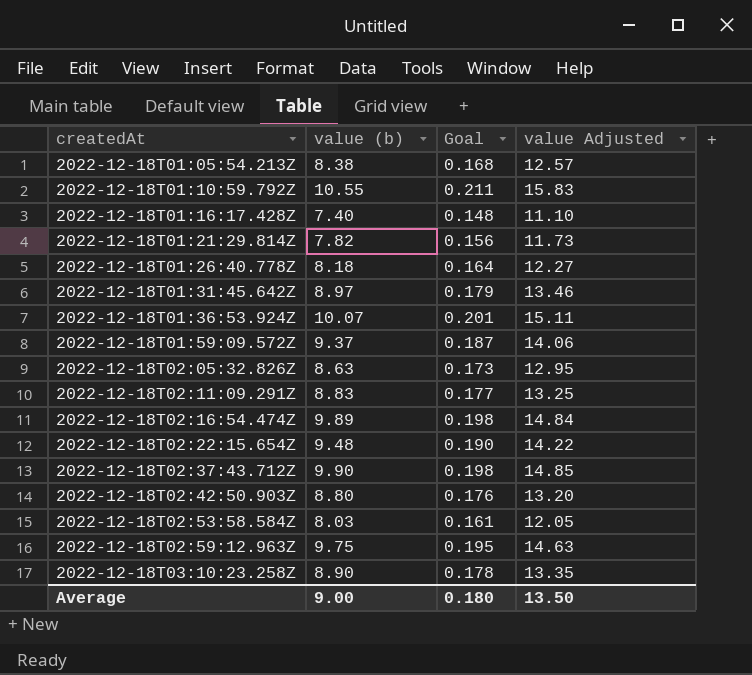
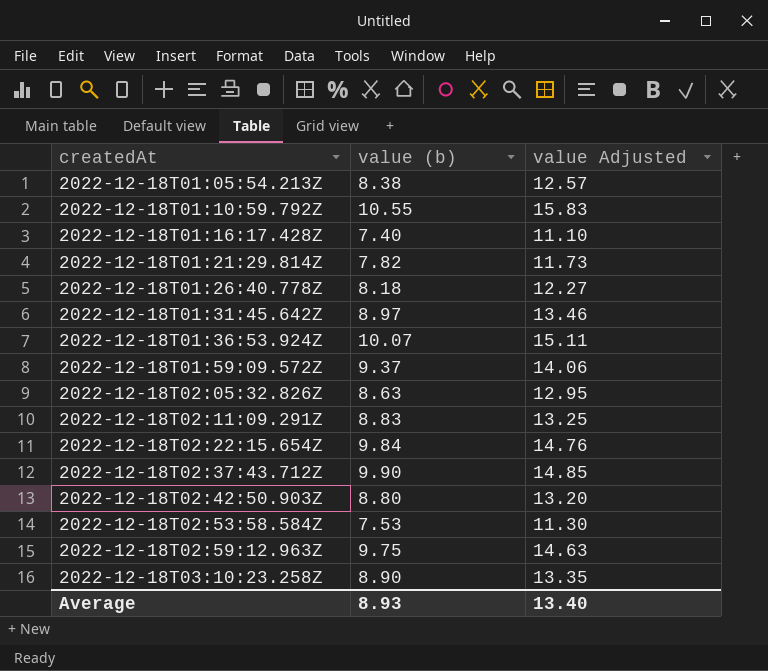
column Goal | formula: [value (b)] * 0.02 -> none
row 2022-12-18T02:16:54.474Z: 9.89 | 0.198 | 14.84 -> none
2022-12-18T02:22:15.654Z | value (b): 9.48 -> 9.84
2022-12-18T02:22:15.654Z | value Adjusted: 14.22 -> 14.76
2022-12-18T02:53:58.584Z | value (b): 8.03 -> 7.53
2022-12-18T02:53:58.584Z | value Adjusted: 12.05 -> 11.30
Average | value (b): 9.00 -> 8.93
Average | value Adjusted: 13.50 -> 13.40

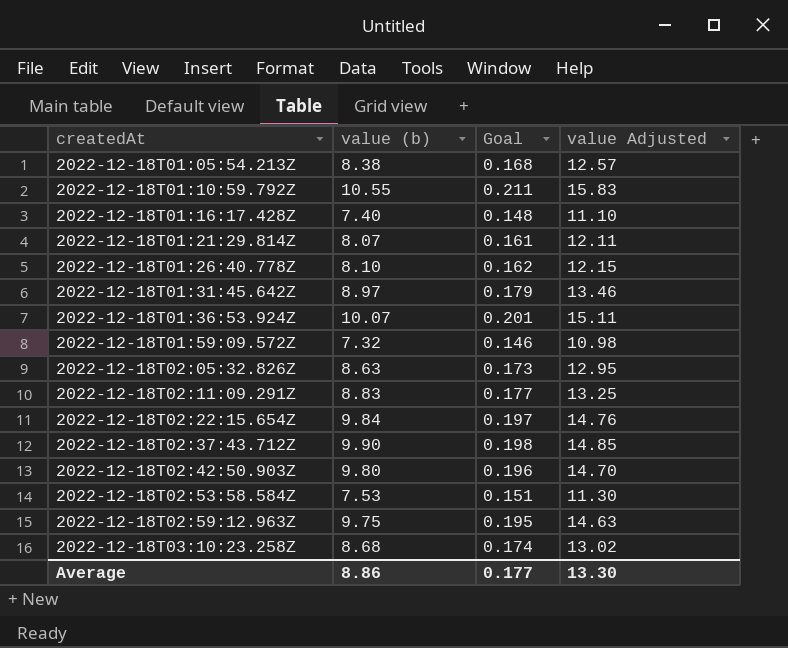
column Goal | formula: none -> [value (b)] * 0.02
2022-12-18T01:21:29.814Z | value (b): 7.82 -> 8.07
2022-12-18T01:21:29.814Z | value Adjusted: 11.73 -> 12.11
2022-12-18T01:26:40.778Z | value (b): 8.18 -> 8.10
2022-12-18T01:26:40.778Z | value Adjusted: 12.27 -> 12.15
2022-12-18T01:59:09.572Z | value (b): 9.37 -> 7.32
2022-12-18T01:59:09.572Z | value Adjusted: 14.06 -> 10.98
2022-12-18T02:42:50.903Z | value (b): 8.80 -> 9.80
2022-12-18T02:42:50.903Z | value Adjusted: 13.20 -> 14.70
2022-12-18T03:10:23.258Z | value (b): 8.90 -> 8.68
2022-12-18T03:10:23.258Z | value Adjusted: 13.35 -> 13.02
Average | value (b): 8.93 -> 8.86
Average | value Adjusted: 13.40 -> 13.30

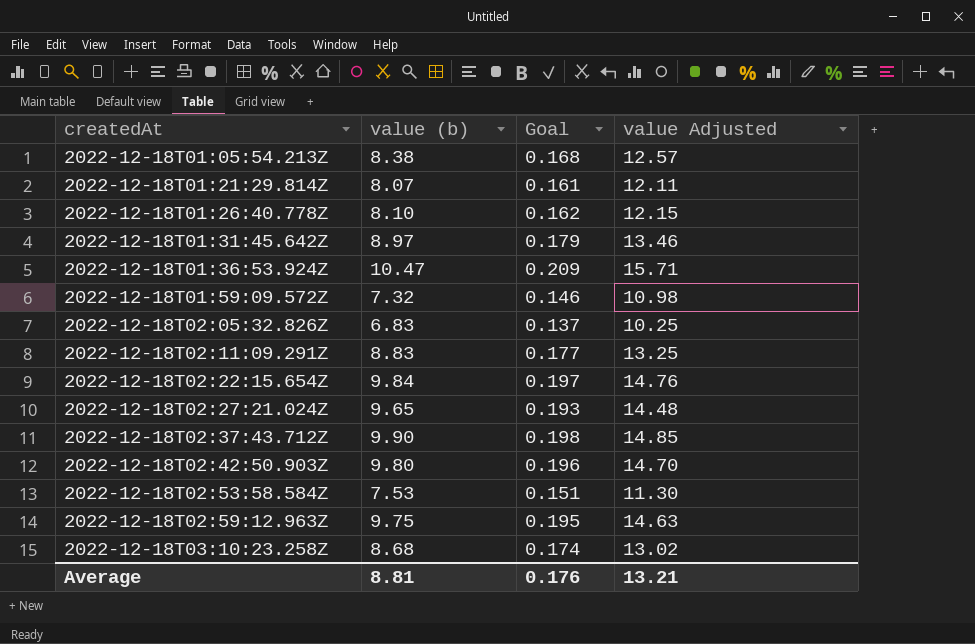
row 2022-12-18T01:10:59.792Z: 10.55 | 0.211 | 15.83 -> none
row 2022-12-18T01:16:17.428Z: 7.40 | 0.148 | 11.10 -> none
2022-12-18T01:36:53.924Z | value (b): 10.07 -> 10.47
2022-12-18T01:36:53.924Z | Goal: 0.201 -> 0.209
2022-12-18T01:36:53.924Z | value Adjusted: 15.11 -> 15.71
2022-12-18T02:05:32.826Z | value (b): 8.63 -> 6.83
2022-12-18T02:05:32.826Z | Goal: 0.173 -> 0.137
2022-12-18T02:05:32.826Z | value Adjusted: 12.95 -> 10.25
row 2022-12-18T02:27:21.024Z: none -> 9.65 | 0.193 | 14.48
Average | value (b): 8.86 -> 8.81
Average | Goal: 0.177 -> 0.176
Average | value Adjusted: 13.30 -> 13.21

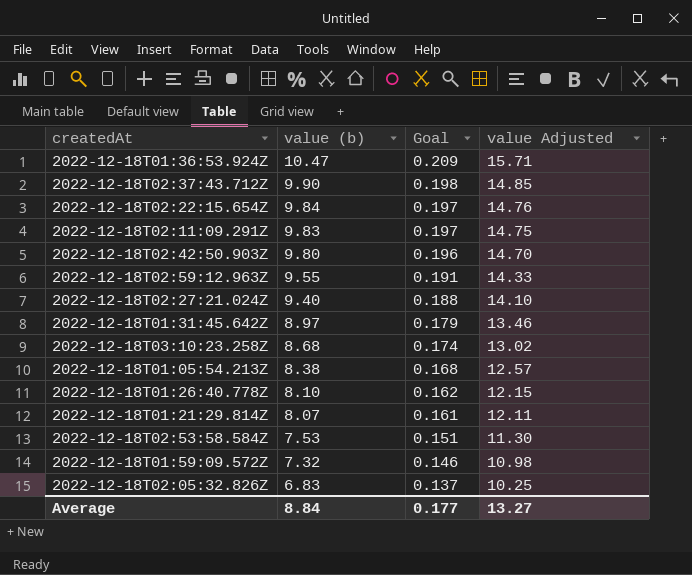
row order: createdAt ascending -> value (b) descending
2022-12-18T02:11:09.291Z | value (b): 8.83 -> 9.83
2022-12-18T02:11:09.291Z | Goal: 0.177 -> 0.197
2022-12-18T02:11:09.291Z | value Adjusted: 13.25 -> 14.75
2022-12-18T02:59:12.963Z | value (b): 9.75 -> 9.55
2022-12-18T02:59:12.963Z | Goal: 0.195 -> 0.191
2022-12-18T02:59:12.963Z | value Adjusted: 14.63 -> 14.33
2022-12-18T02:27:21.024Z | value (b): 9.65 -> 9.40
2022-12-18T02:27:21.024Z | Goal: 0.193 -> 0.188
2022-12-18T02:27:21.024Z | value Adjusted: 14.48 -> 14.10
Average | value (b): 8.81 -> 8.84
Average | Goal: 0.176 -> 0.177
Average | value Adjusted: 13.21 -> 13.27

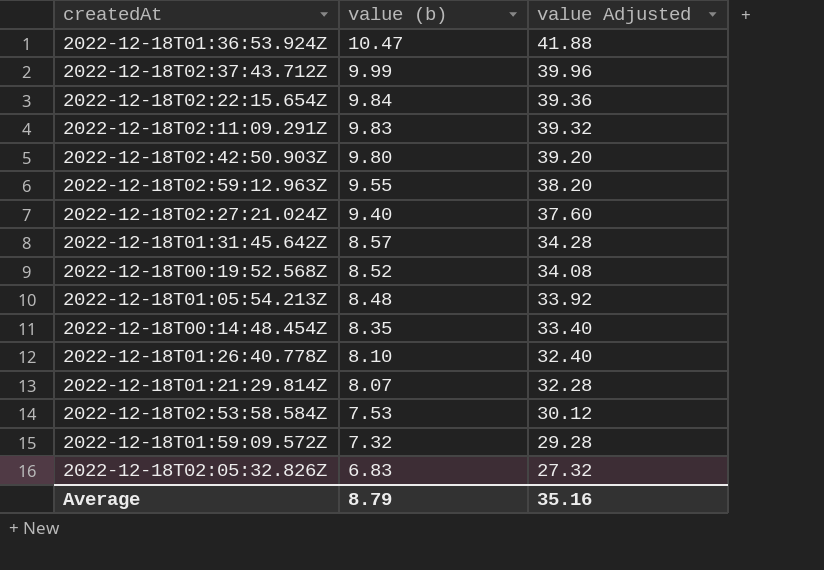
column Goal | formula: [value (b)] * 0.02 -> none
column value Adjusted | formula: [value (b)] * 1.5 -> [value (b)] * 4
row 2022-12-18T03:10:23.258Z: 8.68 | 0.174 | 13.02 -> none
2022-12-18T02:37:43.712Z | value (b): 9.90 -> 9.99
2022-12-18T01:31:45.642Z | value (b): 8.97 -> 8.57
row 2022-12-18T00:19:52.568Z: none -> 8.52 | 34.08
2022-12-18T01:05:54.213Z | value (b): 8.38 -> 8.48
row 2022-12-18T00:14:48.454Z: none -> 8.35 | 33.40
Average | value (b): 8.84 -> 8.79
Average | value Adjusted: 13.27 -> 35.16

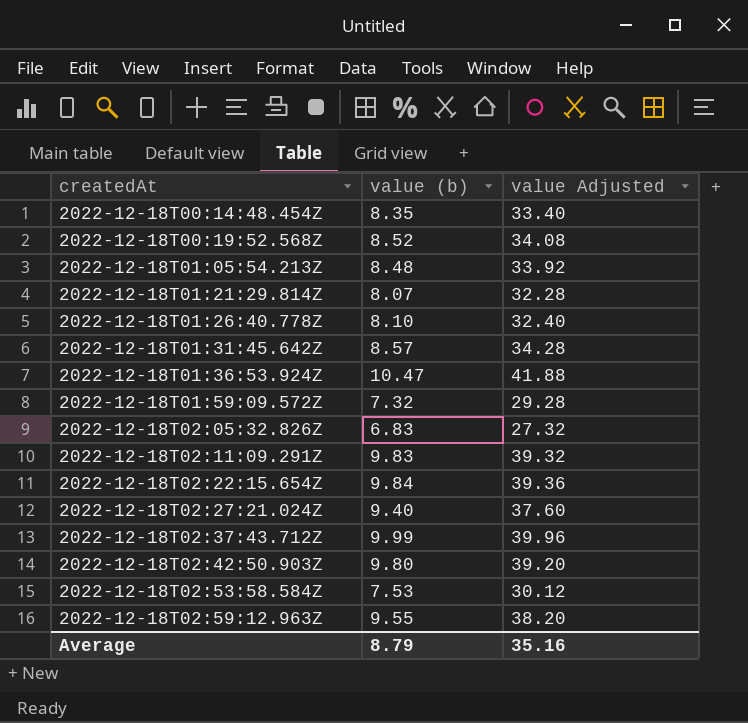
row order: value (b) descending -> createdAt ascending

